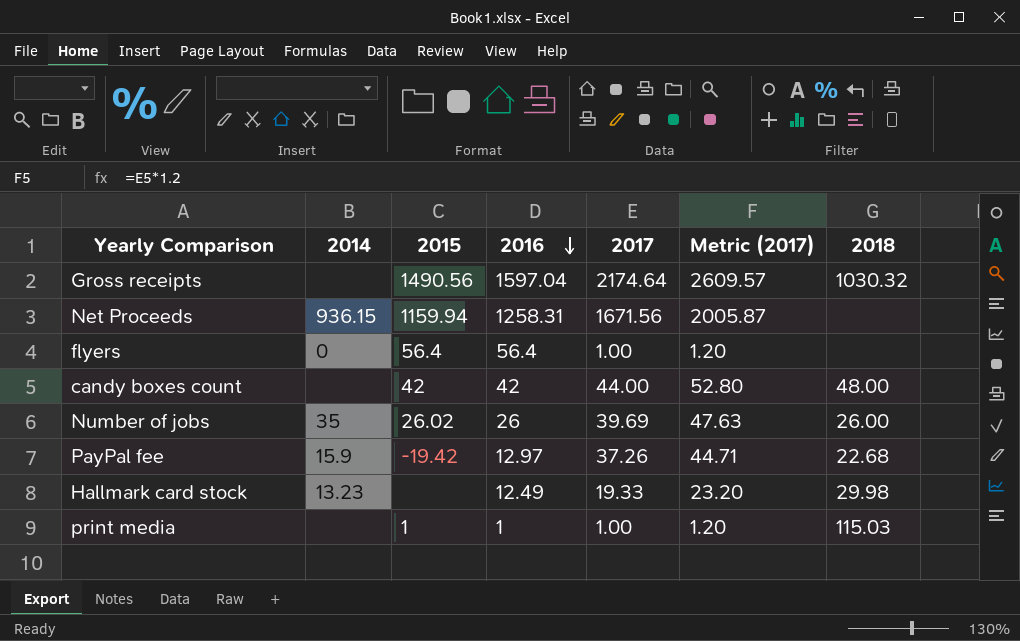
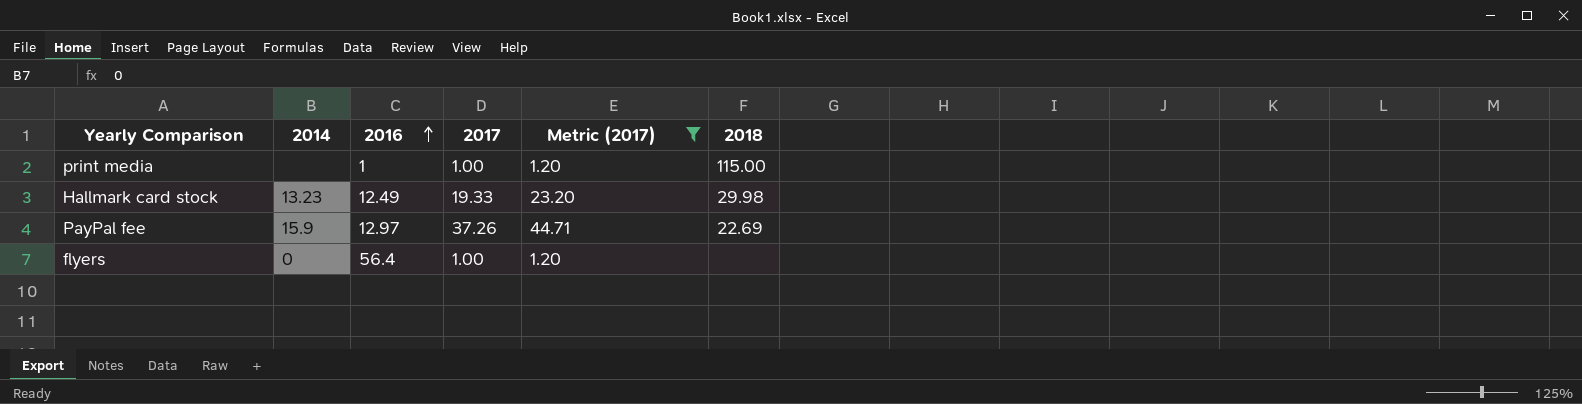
filter: none -> Metric (2017) <= 44.71
row order: 2016 descending -> 2016 ascending
column 2015 | position: 3 -> none
print media | 2018: 115.03 -> 115.00
PayPal fee | 2018: 22.68 -> 22.69

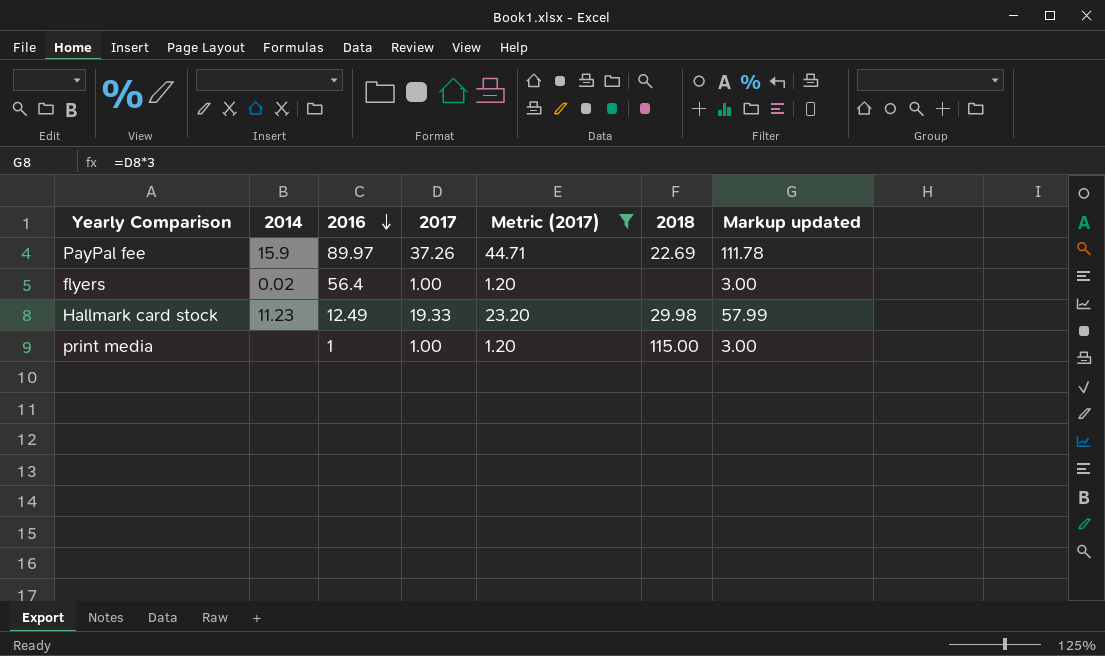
row order: 2016 ascending -> 2016 descending
column Markup updated | formula: none -> [2017] * 3
PayPal fee | 2016: 12.97 -> 89.97
flyers | 2014: 0 -> 0.02
Hallmark card stock | 2014: 13.23 -> 11.23

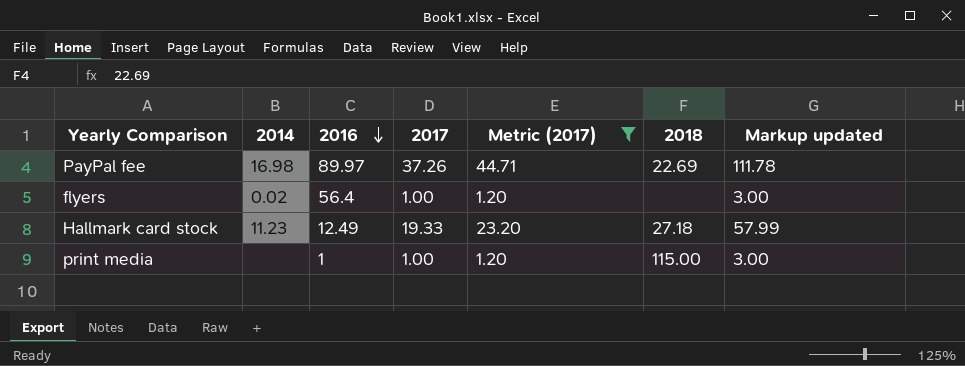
PayPal fee | 2014: 15.9 -> 16.98
Hallmark card stock | 2018: 29.98 -> 27.18

